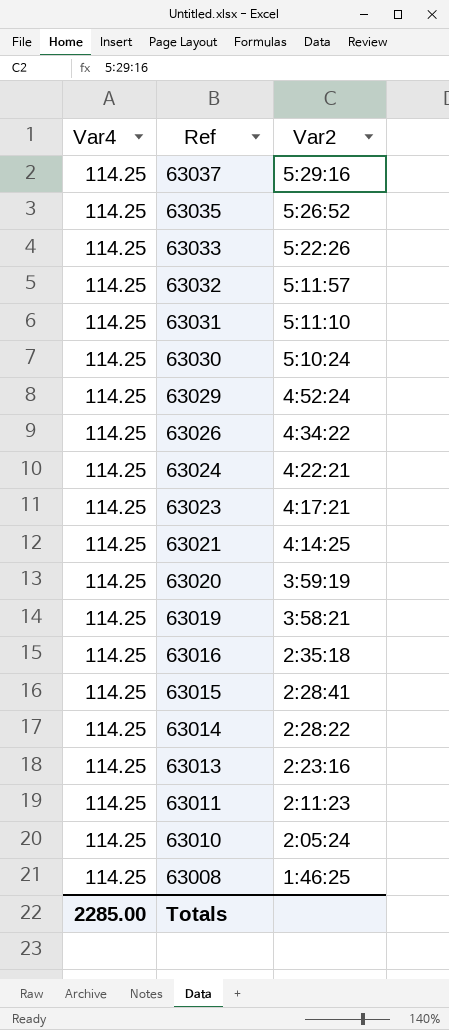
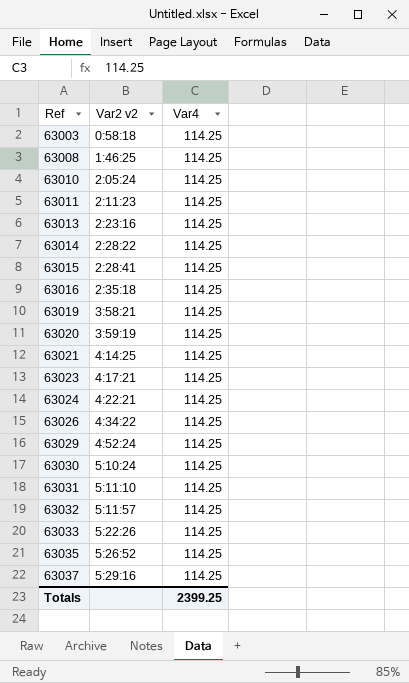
row order: Ref descending -> Ref ascending
column name: Var2 -> Var2 v2
column Var4 | position: 1 -> 3
row 63003: none -> 0:58:18 | 114.25
Totals | Var4: 2285.00 -> 2399.25

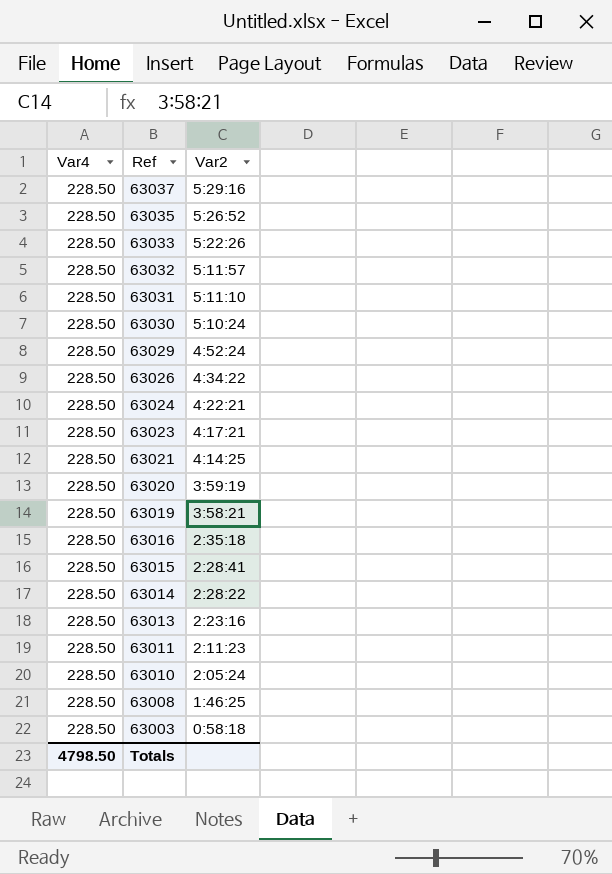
row order: Ref ascending -> Ref descending
column Var4 | position: 3 -> 1
column name: Var2 v2 -> Var2
63037 | Var4: 114.25 -> 228.50
63035 | Var4: 114.25 -> 228.50
63033 | Var4: 114.25 -> 228.50
63032 | Var4: 114.25 -> 228.50
63031 | Var4: 114.25 -> 228.50
63030 | Var4: 114.25 -> 228.50
63029 | Var4: 114.25 -> 228.50
63026 | Var4: 114.25 -> 228.50
63024 | Var4: 114.25 -> 228.50
63023 | Var4: 114.25 -> 228.50
63021 | Var4: 114.25 -> 228.50
63020 | Var4: 114.25 -> 228.50
63019 | Var4: 114.25 -> 228.50
63016 | Var4: 114.25 -> 228.50
63015 | Var4: 114.25 -> 228.50
63014 | Var4: 114.25 -> 228.50
63013 | Var4: 114.25 -> 228.50
63011 | Var4: 114.25 -> 228.50
63010 | Var4: 114.25 -> 228.50
63008 | Var4: 114.25 -> 228.50
63003 | Var4: 114.25 -> 228.50
Totals | Var4: 2399.25 -> 4798.50

